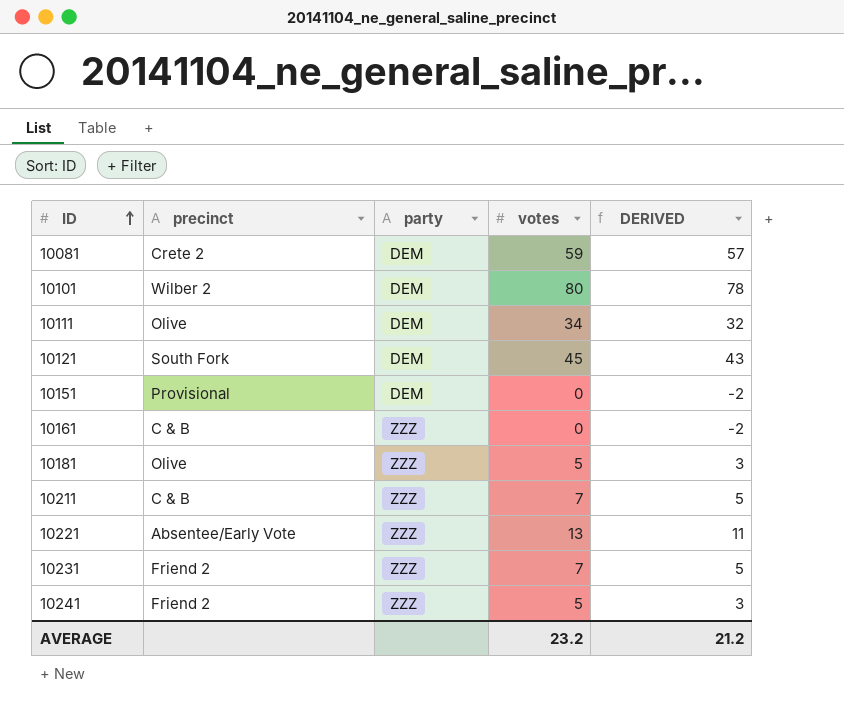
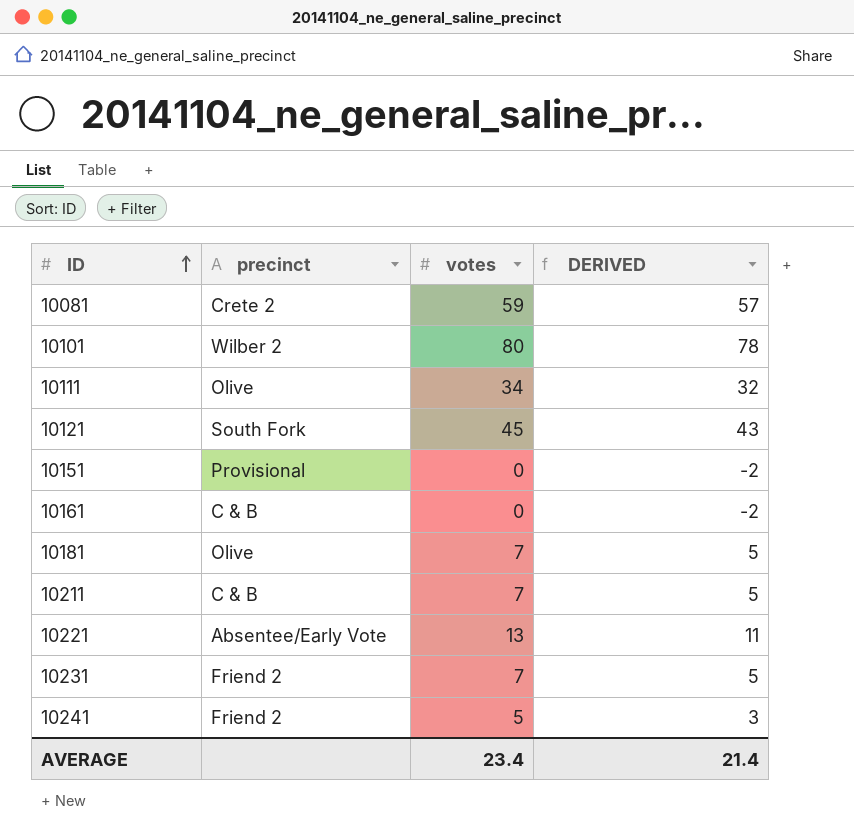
column party | position: 3 -> none
10181 | votes: 5 -> 7
10181 | DERIVED: 3 -> 5
AVERAGE | votes: 23.2 -> 23.4
AVERAGE | DERIVED: 21.2 -> 21.4

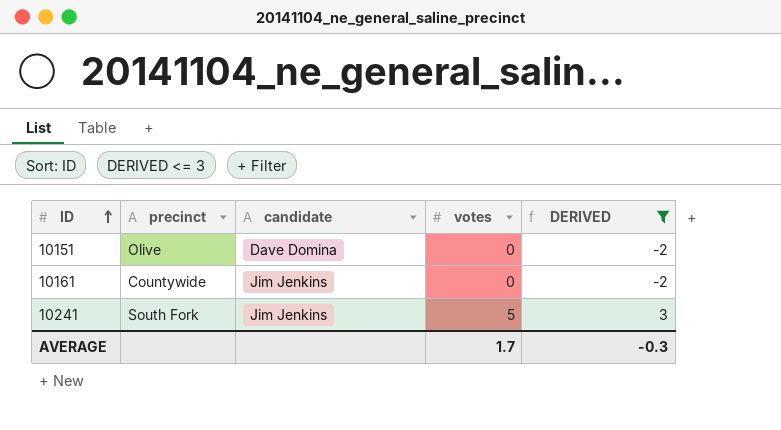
filter: none -> DERIVED <= 3
column candidate | position: none -> 3
10151 | precinct: Provisional -> Olive
10161 | precinct: C & B -> Countywide
10241 | precinct: Friend 2 -> South Fork
AVERAGE | votes: 23.4 -> 1.7
AVERAGE | DERIVED: 21.4 -> -0.3

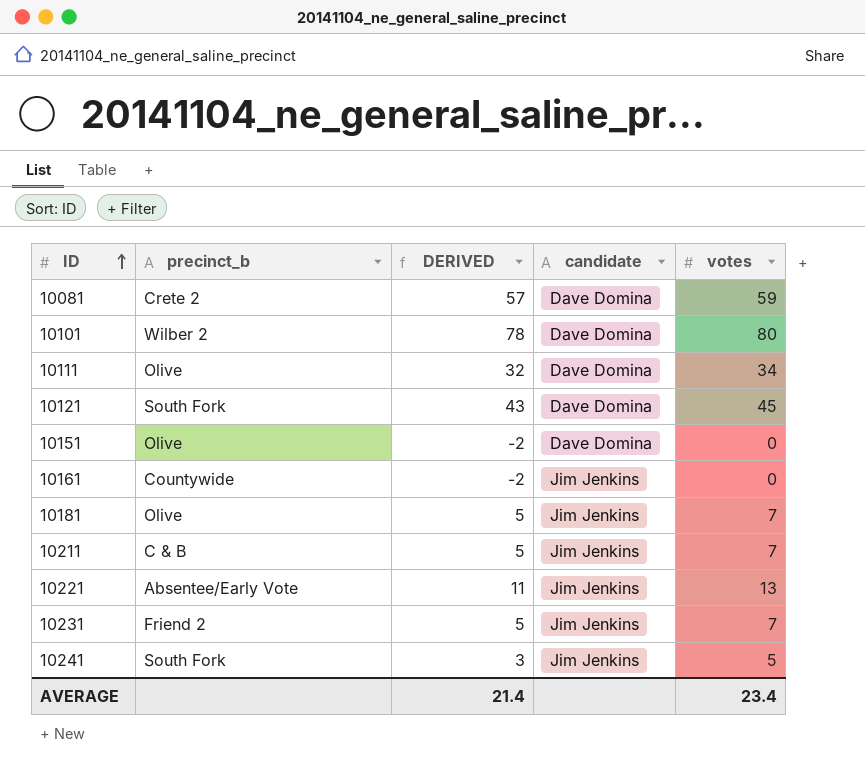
filter: DERIVED <= 3 -> none
column name: precinct -> precinct_b
column DERIVED | position: 5 -> 3
AVERAGE | DERIVED: -0.3 -> 21.4
AVERAGE | votes: 1.7 -> 23.4

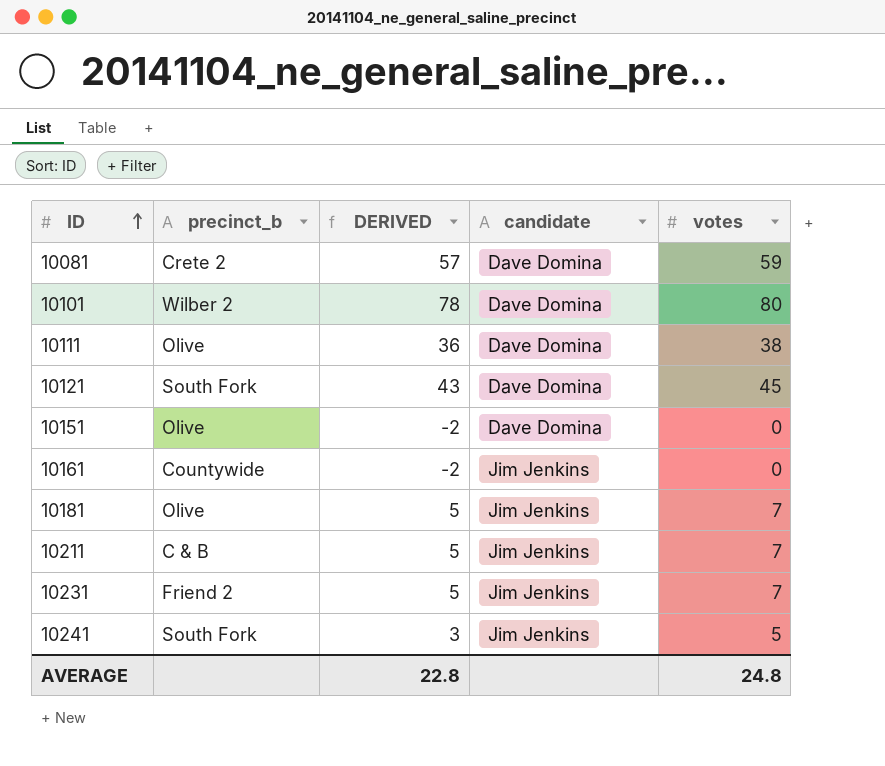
row 10221: Absentee/Early Vote | 11 | Jim Jenkins | 13 -> none
10111 | DERIVED: 32 -> 36
10111 | votes: 34 -> 38
AVERAGE | DERIVED: 21.4 -> 22.8
AVERAGE | votes: 23.4 -> 24.8

